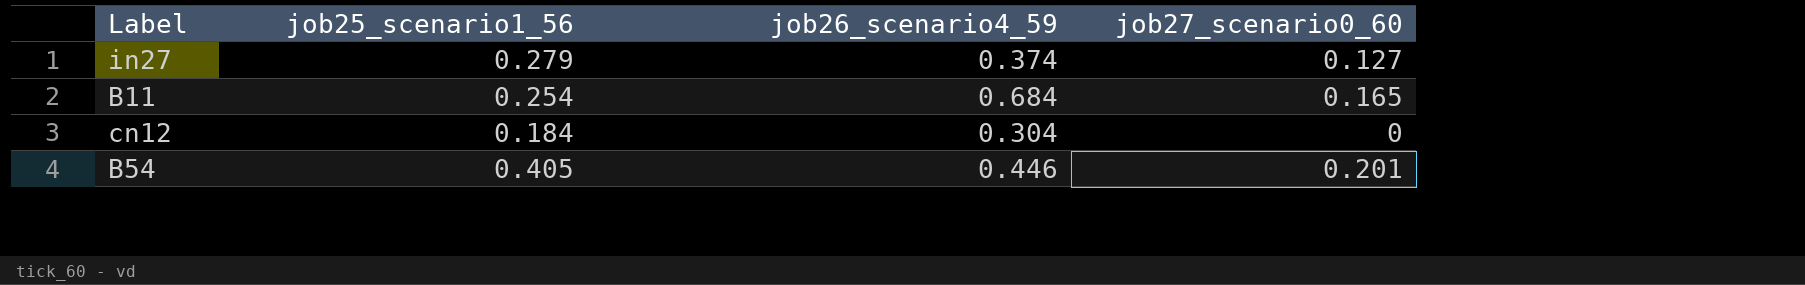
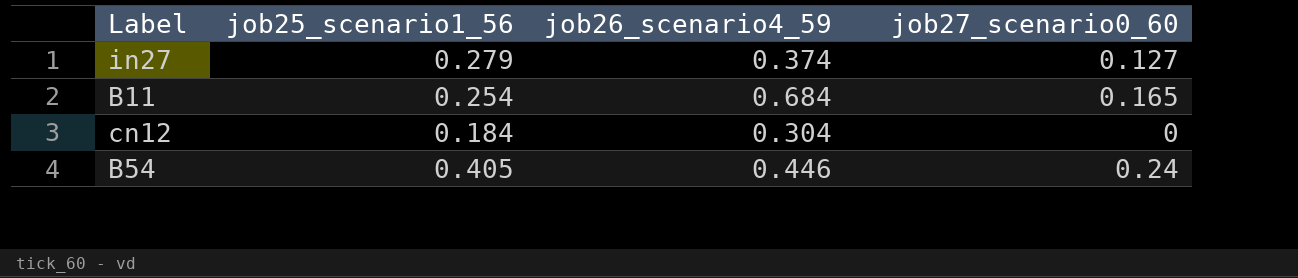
B54 | job27_scenario0_60: 0.201 -> 0.24

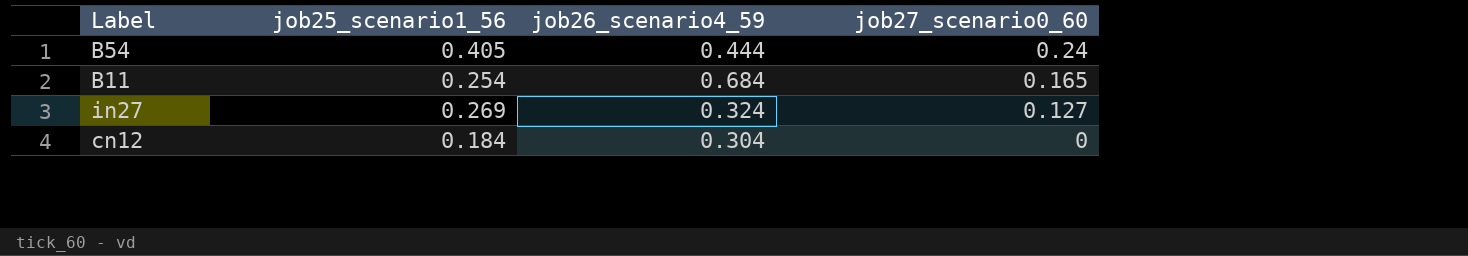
row order: none -> job27_scenario0_60 descending
B54 | job26_scenario4_59: 0.446 -> 0.444
in27 | job25_scenario1_56: 0.279 -> 0.269
in27 | job26_scenario4_59: 0.374 -> 0.324

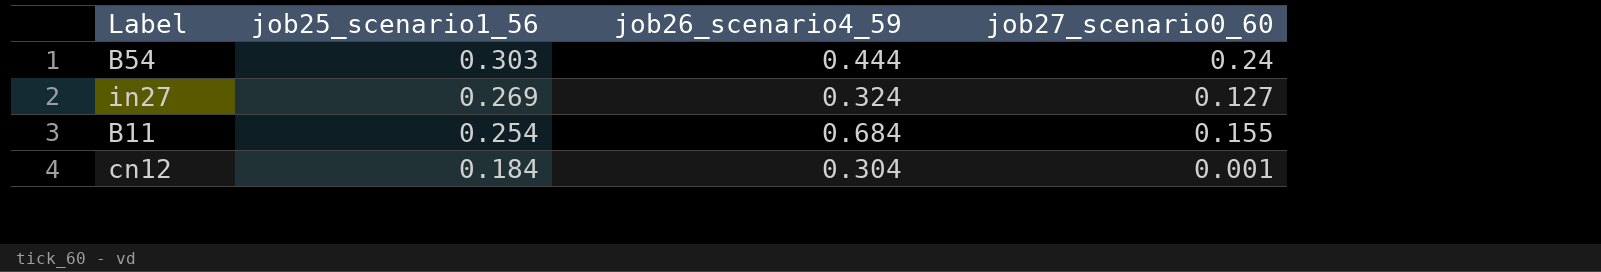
row order: job27_scenario0_60 descending -> job25_scenario1_56 descending
B54 | job25_scenario1_56: 0.405 -> 0.303
B11 | job27_scenario0_60: 0.165 -> 0.155
cn12 | job27_scenario0_60: 0 -> 0.001

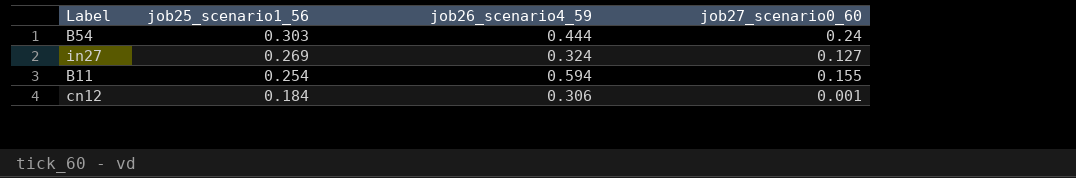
B11 | job26_scenario4_59: 0.684 -> 0.594
cn12 | job26_scenario4_59: 0.304 -> 0.306

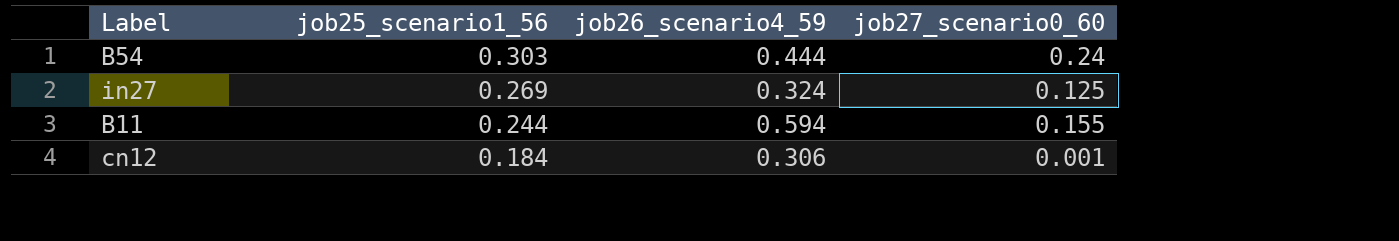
in27 | job27_scenario0_60: 0.127 -> 0.125
B11 | job25_scenario1_56: 0.254 -> 0.244

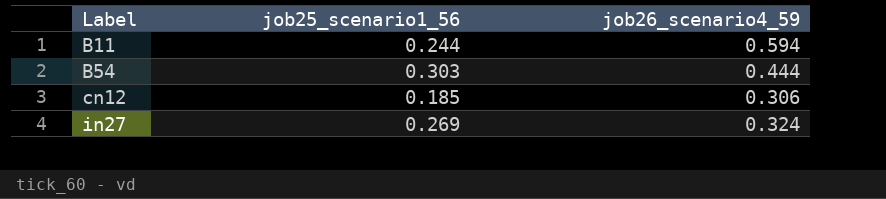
row order: job25_scenario1_56 descending -> Label ascending
column job27_scenario0_60 | position: 4 -> none
cn12 | job25_scenario1_56: 0.184 -> 0.185

